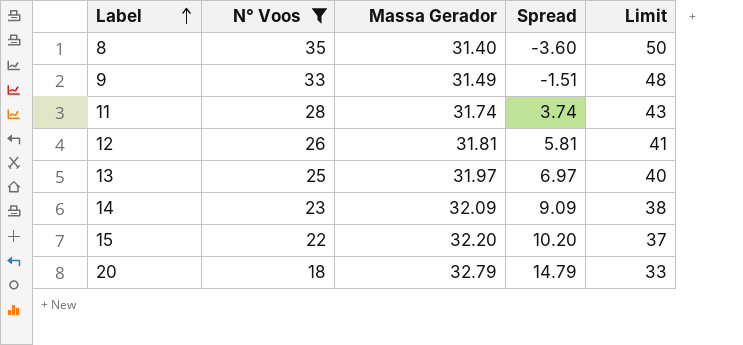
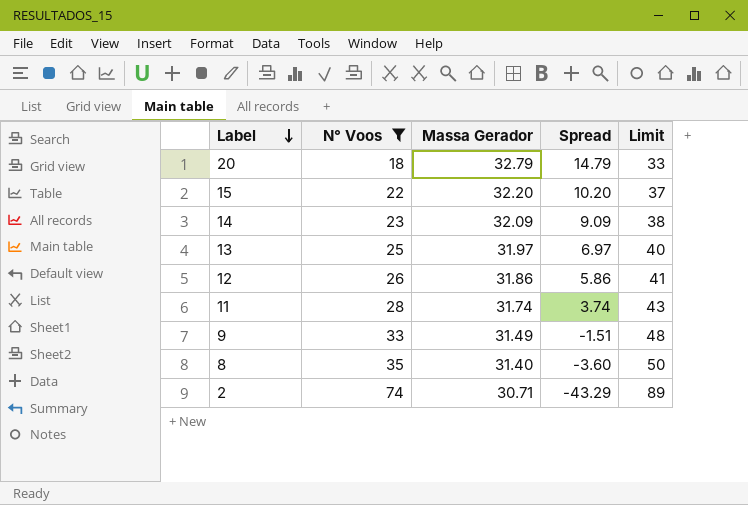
row order: Label ascending -> Label descending
12 | Massa Gerador: 31.81 -> 31.86
12 | Spread: 5.81 -> 5.86
row 2: none -> 74 | 30.71 | -43.29 | 89

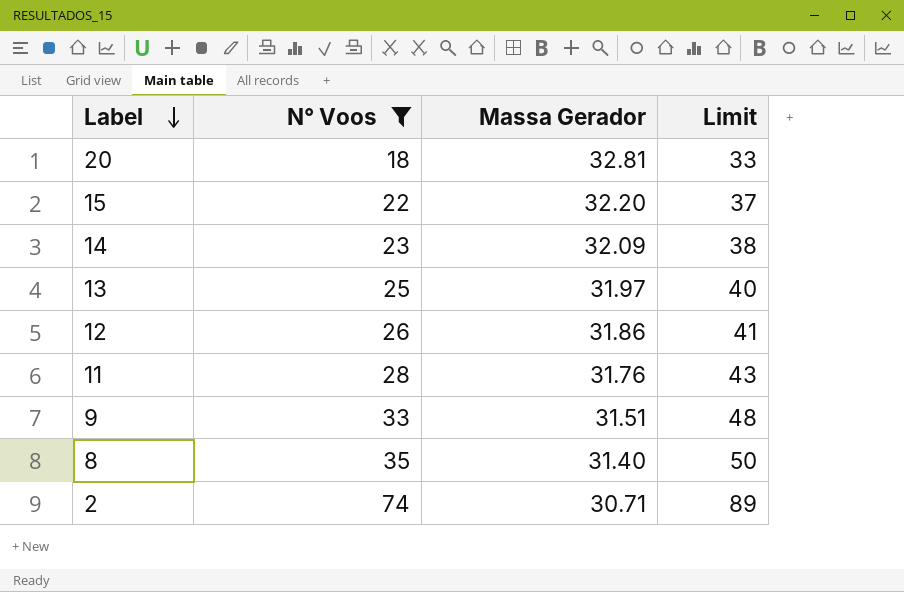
column Spread | formula: [Massa Gerador] - [N° Voos] -> none
20 | Massa Gerador: 32.79 -> 32.81
11 | Massa Gerador: 31.74 -> 31.76
9 | Massa Gerador: 31.49 -> 31.51

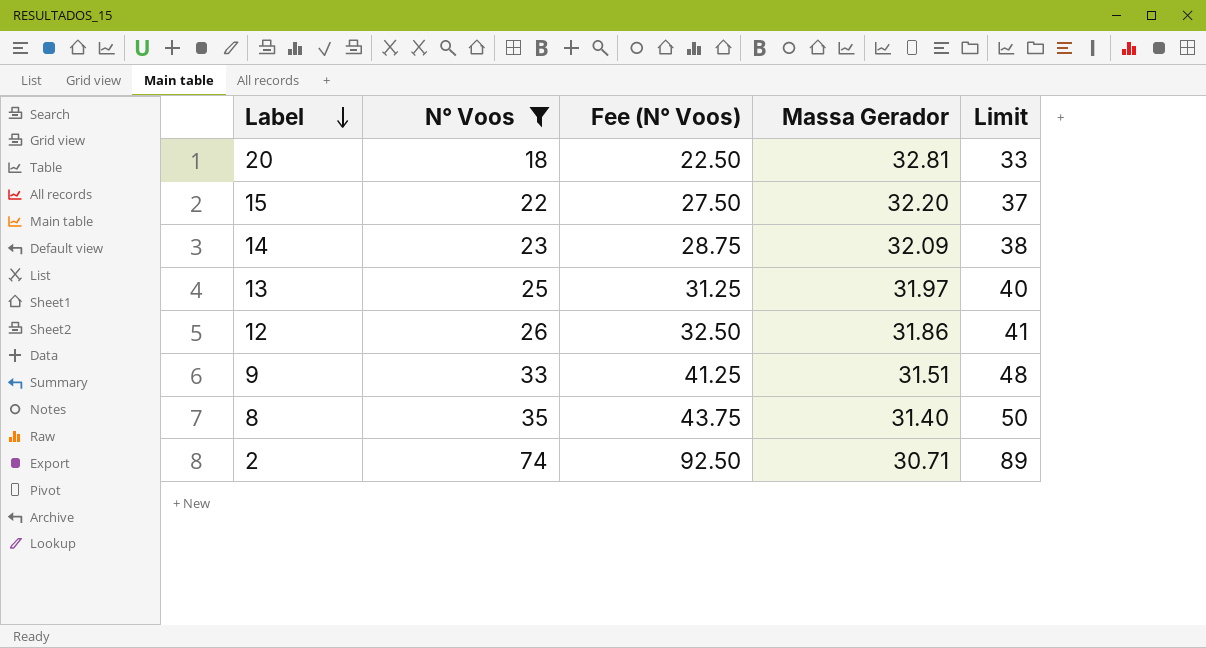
column Fee (N° Voos) | formula: none -> [N° Voos] * 1.25
row 11: 28 | 31.76 | 43 -> none

